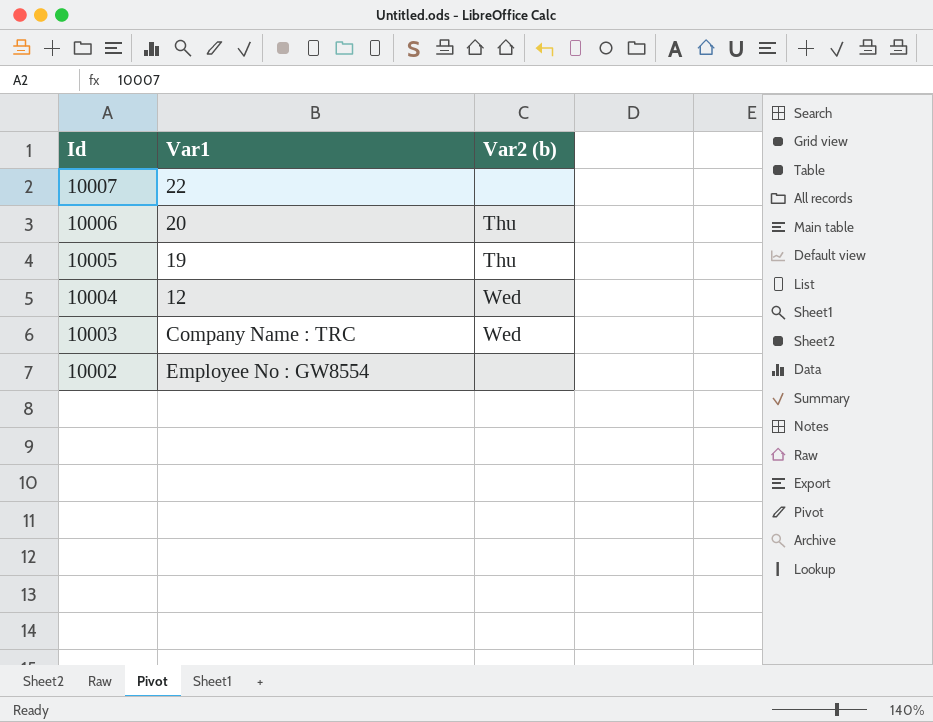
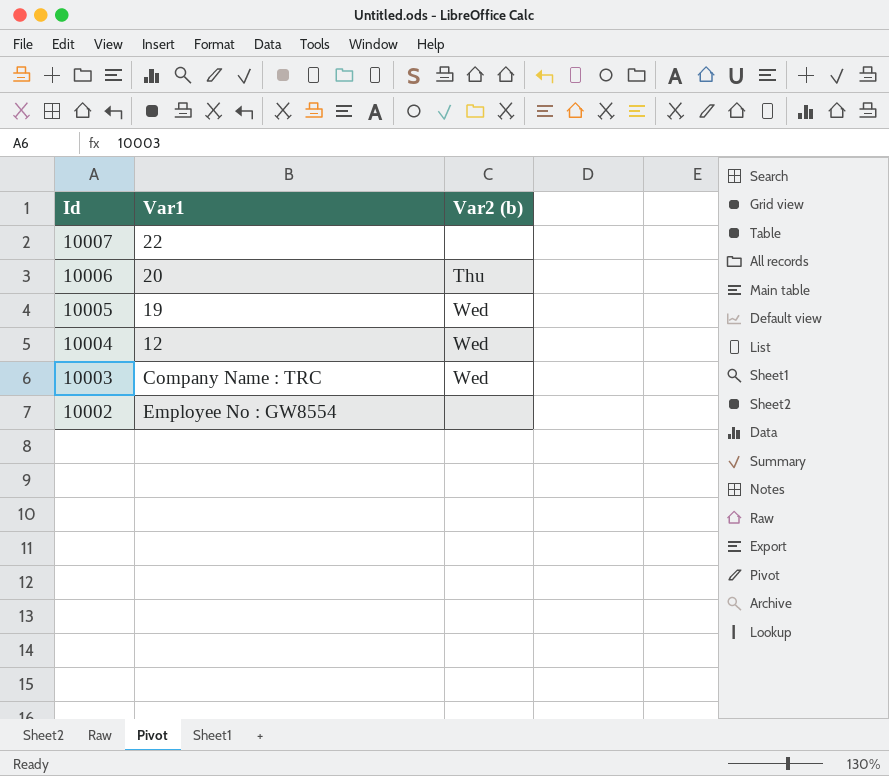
10005 | Var2 (b): Thu -> Wed

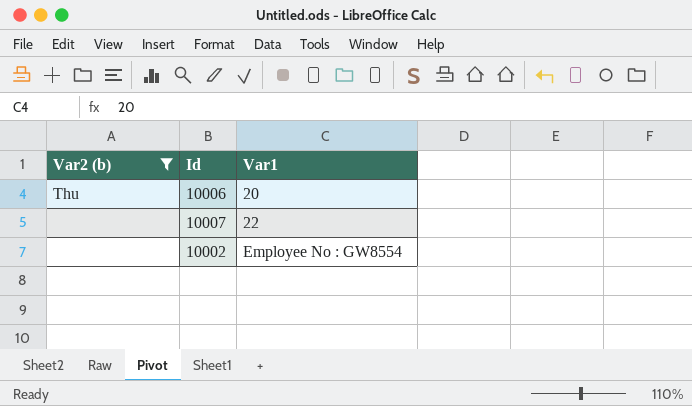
filter: none -> Var2 (b) != Wed
row order: Id descending -> Var1 ascending
column Var2 (b) | position: 3 -> 1

